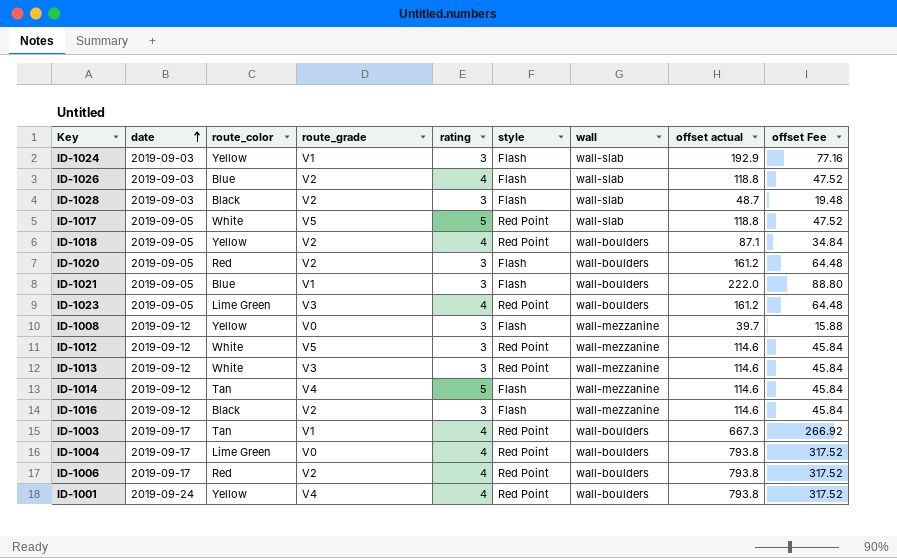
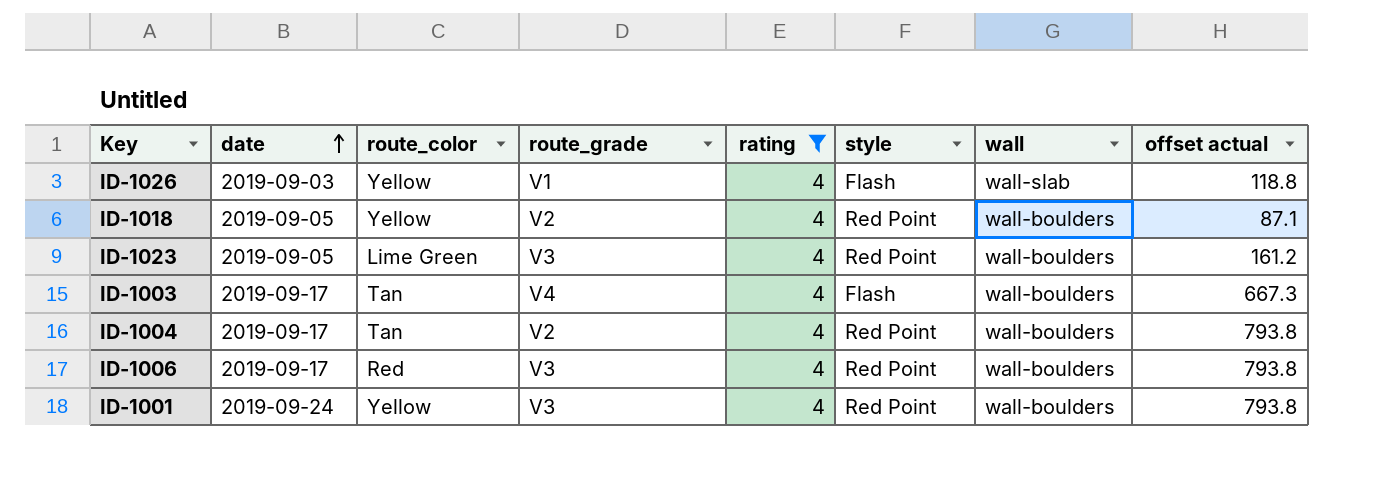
filter: none -> rating = 4
column offset Fee | formula: [offset actual] * 0.4 -> none
ID-1026 | route_color: Blue -> Yellow
ID-1026 | route_grade: V2 -> V1
ID-1003 | route_grade: V1 -> V4
ID-1003 | style: Red Point -> Flash
ID-1004 | route_color: Lime Green -> Tan
ID-1004 | route_grade: V0 -> V2
ID-1006 | route_grade: V2 -> V3
ID-1001 | route_grade: V4 -> V3

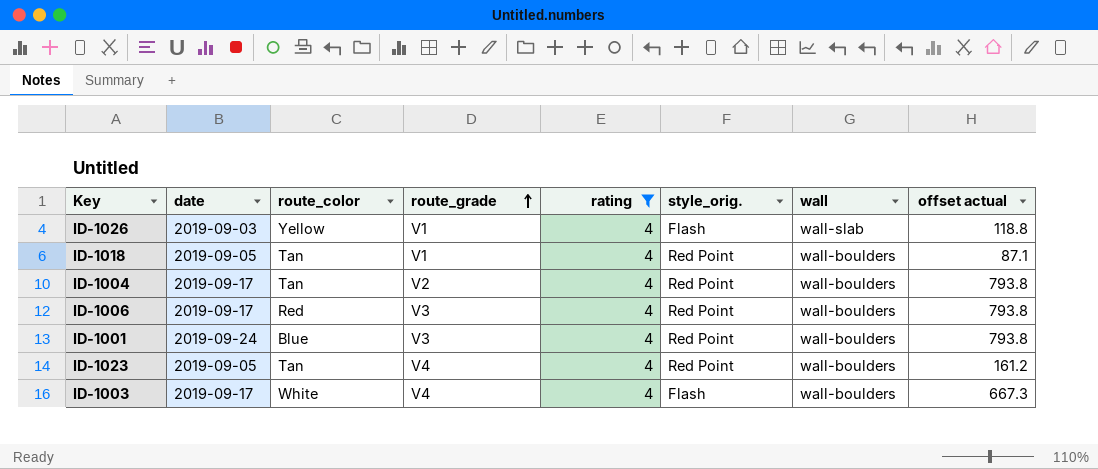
row order: date ascending -> route_grade ascending
column name: style -> style_orig.
ID-1018 | route_color: Yellow -> Tan
ID-1018 | route_grade: V2 -> V1
ID-1001 | route_color: Yellow -> Blue
ID-1023 | route_color: Lime Green -> Tan
ID-1023 | route_grade: V3 -> V4
ID-1003 | route_color: Tan -> White

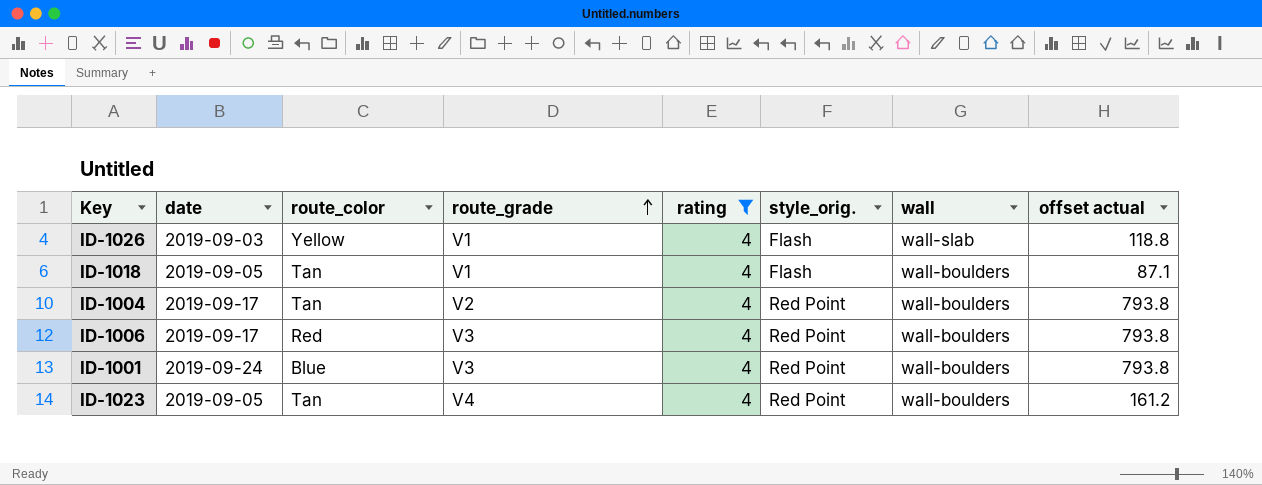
row ID-1003: 2019-09-17 | White | V4 | 4 | Flash | wall-boulders | 667.3 -> none
ID-1018 | style_orig.: Red Point -> Flash

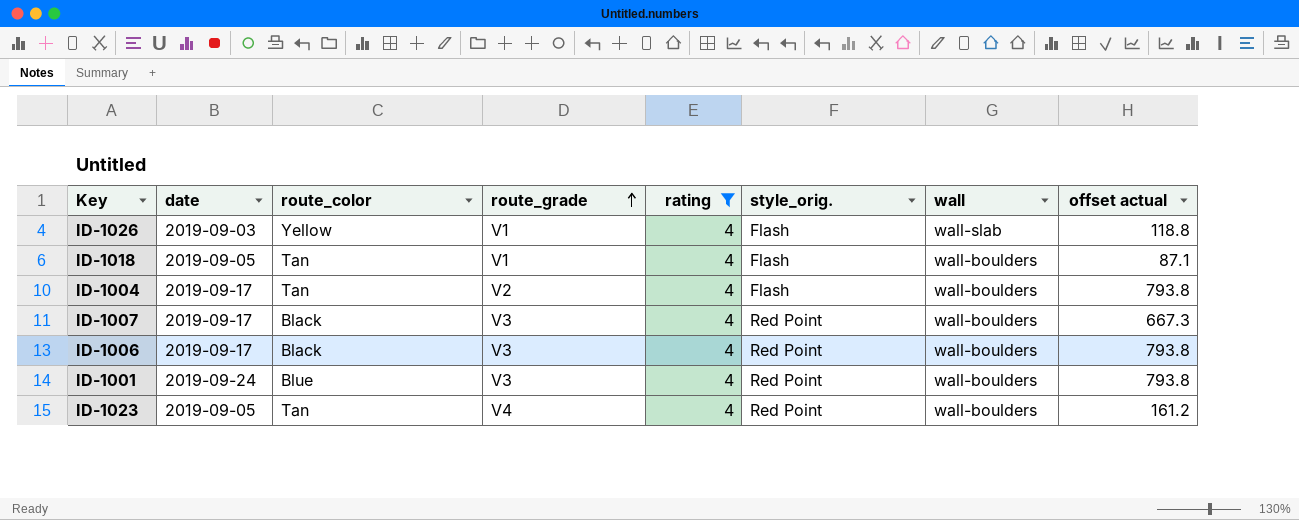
ID-1004 | style_orig.: Red Point -> Flash
row ID-1007: none -> 2019-09-17 | Black | V3 | 4 | Red Point | wall-boulders | 667.3
ID-1006 | route_color: Red -> Black

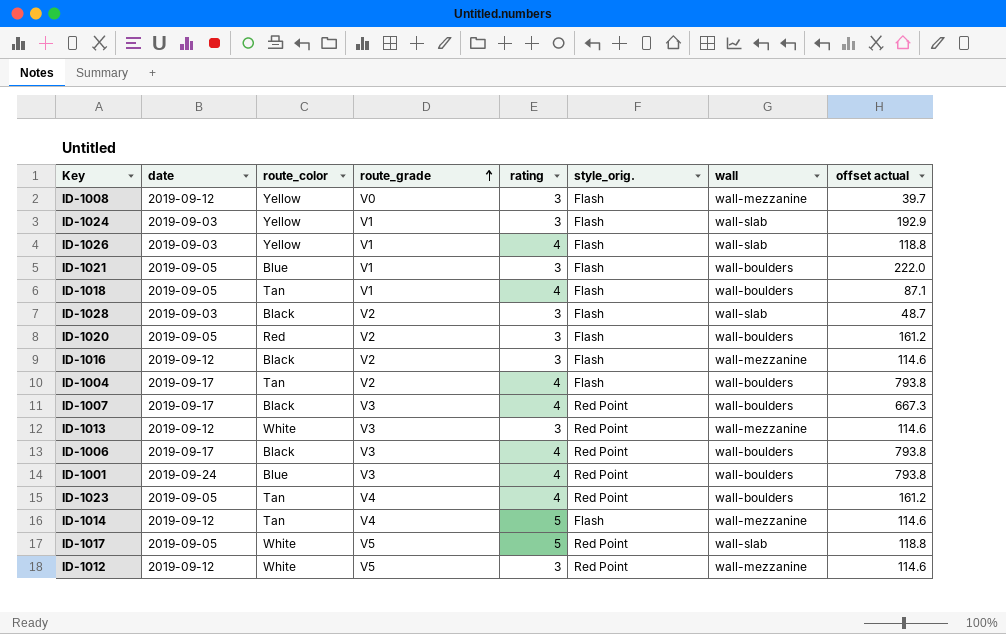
filter: rating = 4 -> none

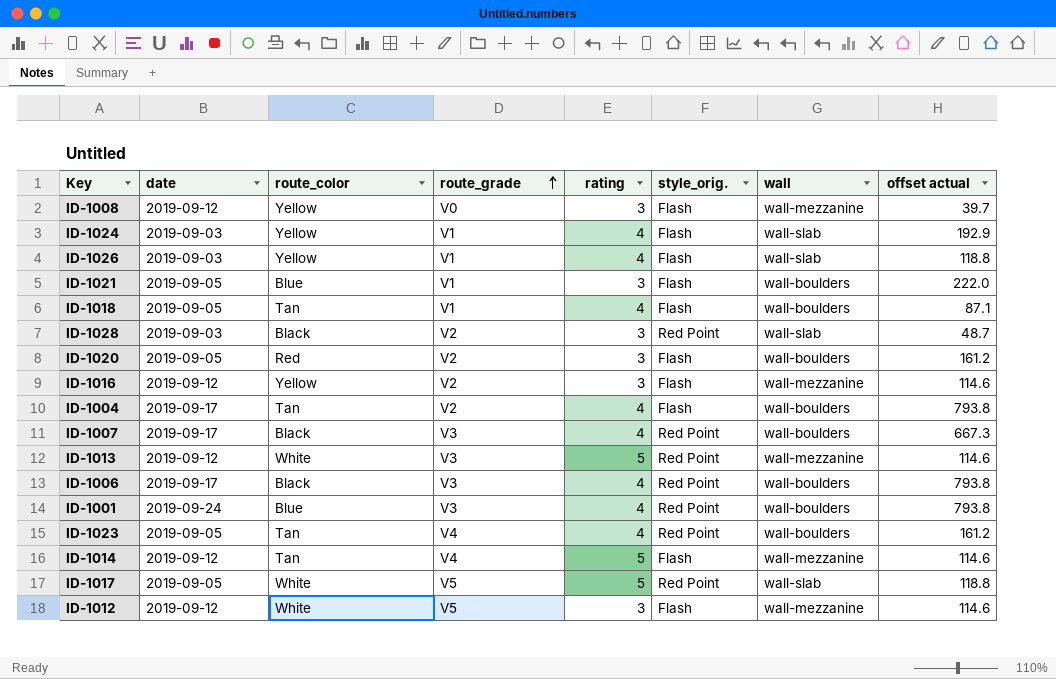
ID-1024 | rating: 3 -> 4
ID-1028 | style_orig.: Flash -> Red Point
ID-1016 | route_color: Black -> Yellow
ID-1013 | rating: 3 -> 5
ID-1012 | style_orig.: Red Point -> Flash

